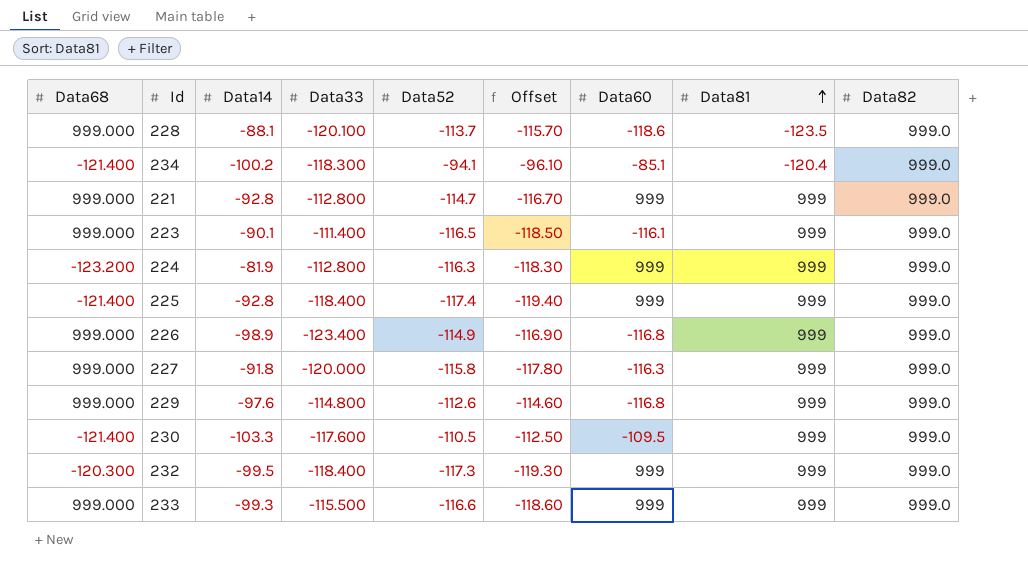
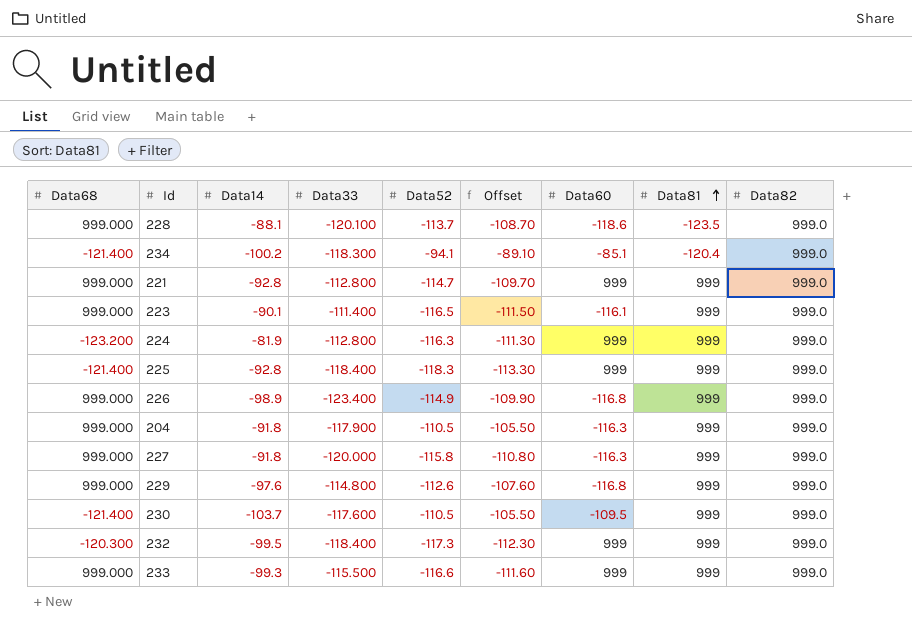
column Offset | formula: [Data52] - 2 -> [Data52] + 5
225 | Data52: -117.4 -> -118.3
row 204: none -> 999.000 | -91.8 | -117.900 | -110.5 | -105.50 | -116.3 | 999 | 999.0
230 | Data14: -103.3 -> -103.7

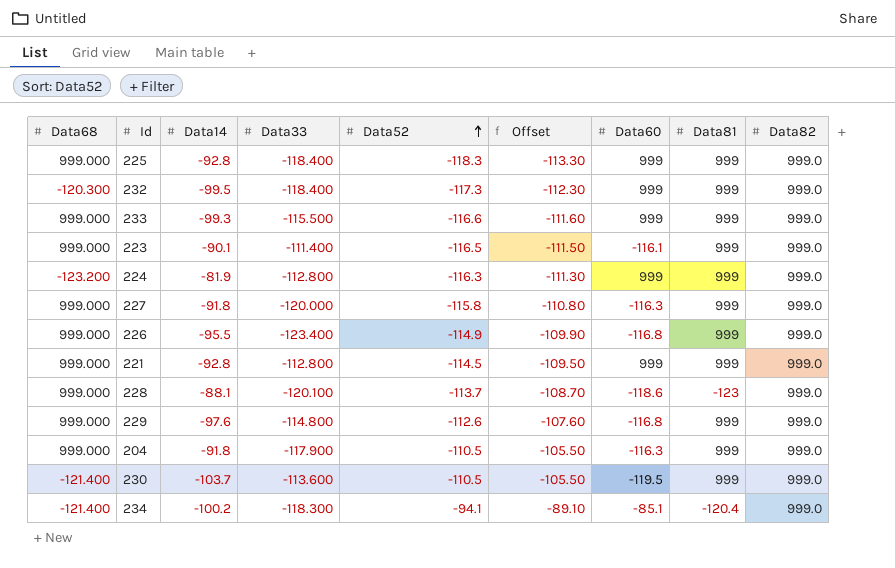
row order: Data81 ascending -> Data52 ascending
225 | Data68: -121.400 -> 999.000
226 | Data14: -98.9 -> -95.5
221 | Data52: -114.7 -> -114.5
221 | Offset: -109.70 -> -109.50
228 | Data81: -123.5 -> -123
230 | Data33: -117.600 -> -113.600
230 | Data60: -109.5 -> -119.5

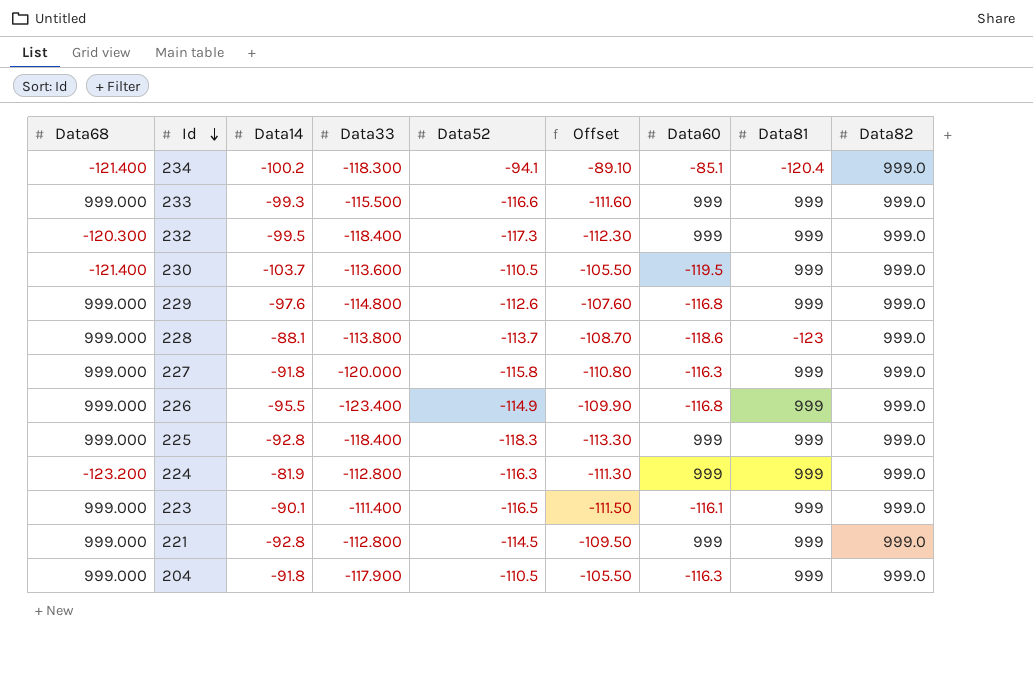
row order: Data52 ascending -> Id descending
228 | Data33: -120.100 -> -113.800

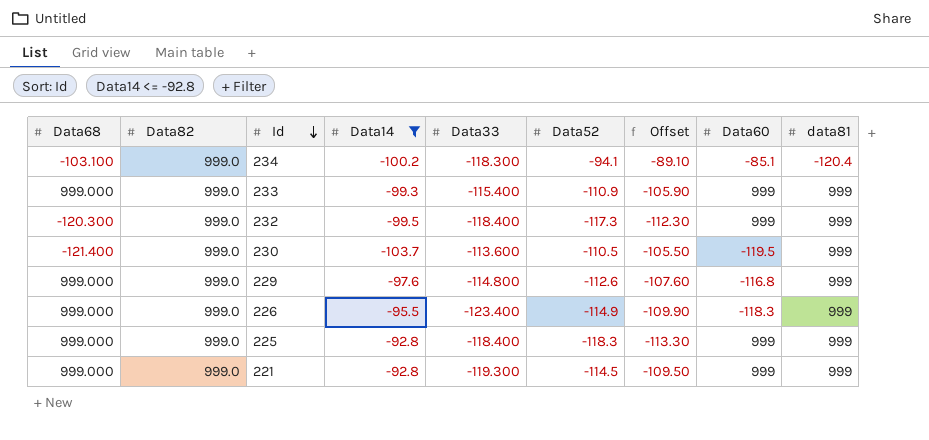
filter: none -> Data14 <= -92.8
column Data82 | position: 9 -> 2
column name: Data81 -> data81
234 | Data68: -121.400 -> -103.100
233 | Data33: -115.500 -> -115.400
233 | Data52: -116.6 -> -110.9
233 | Offset: -111.60 -> -105.90
226 | Data60: -116.8 -> -118.3
221 | Data33: -112.800 -> -119.300

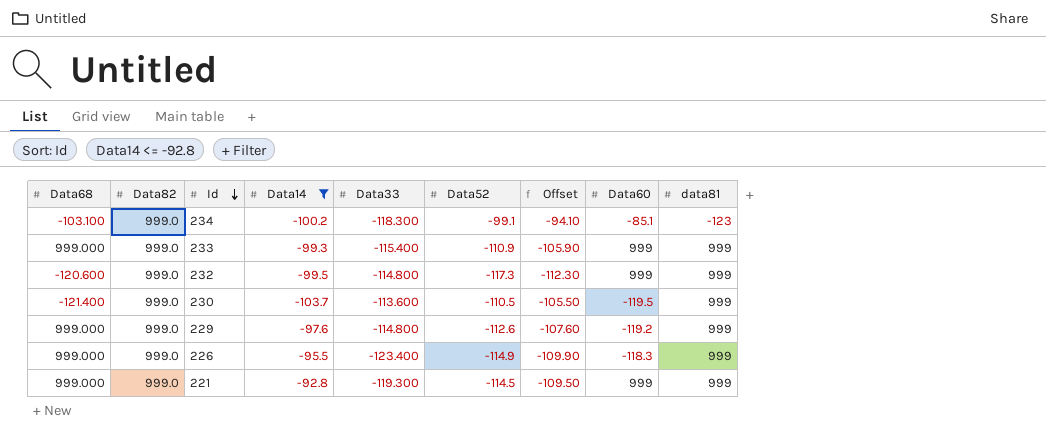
row 225: 999.000 | 999.0 | -92.8 | -118.400 | -118.3 | -113.30 | 999 | 999 -> none
234 | Data52: -94.1 -> -99.1
234 | Offset: -89.10 -> -94.10
234 | data81: -120.4 -> -123
232 | Data68: -120.300 -> -120.600
232 | Data33: -118.400 -> -114.800
229 | Data60: -116.8 -> -119.2

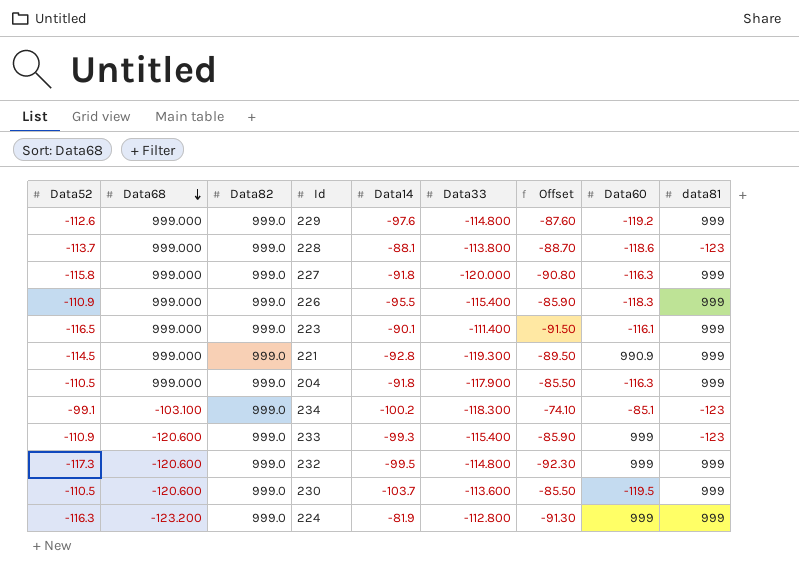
filter: Data14 <= -92.8 -> none
row order: Id descending -> Data68 descending
column Data52 | position: 6 -> 1
column Offset | formula: [Data52] + 5 -> [Data52] + 25
226 | Data52: -114.9 -> -110.9
226 | Data33: -123.400 -> -115.400
221 | Data60: 999 -> 990.9
233 | Data68: 999.000 -> -120.600
233 | data81: 999 -> -123
230 | Data68: -121.400 -> -120.600

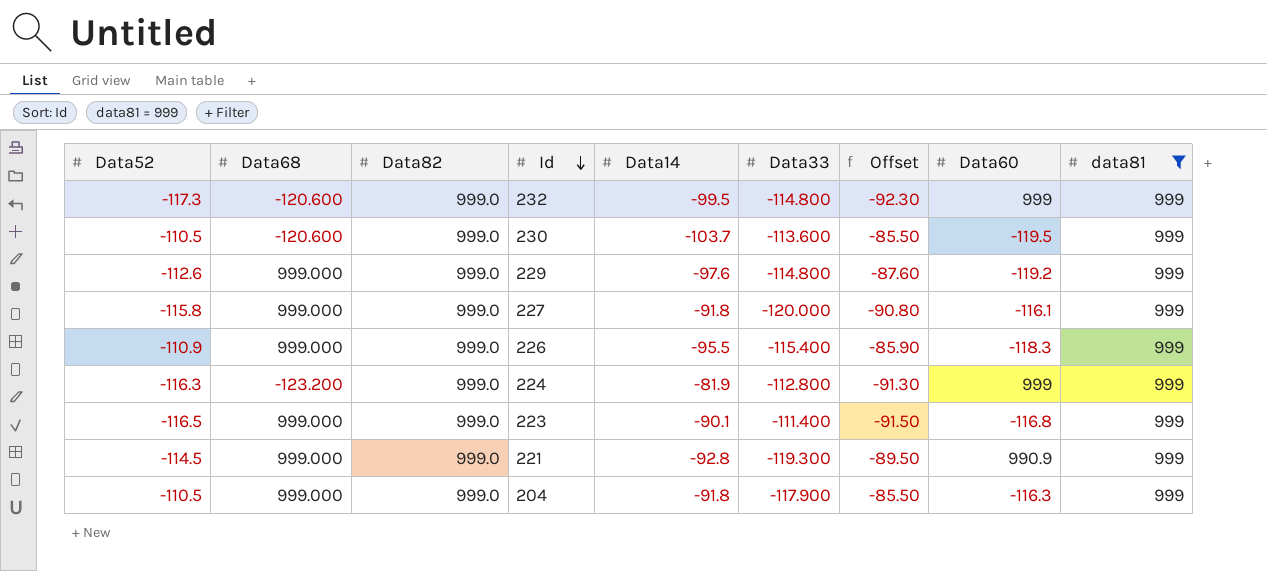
filter: none -> data81 = 999
row order: Data68 descending -> Id descending
227 | Data60: -116.3 -> -116.1
223 | Data60: -116.1 -> -116.8

